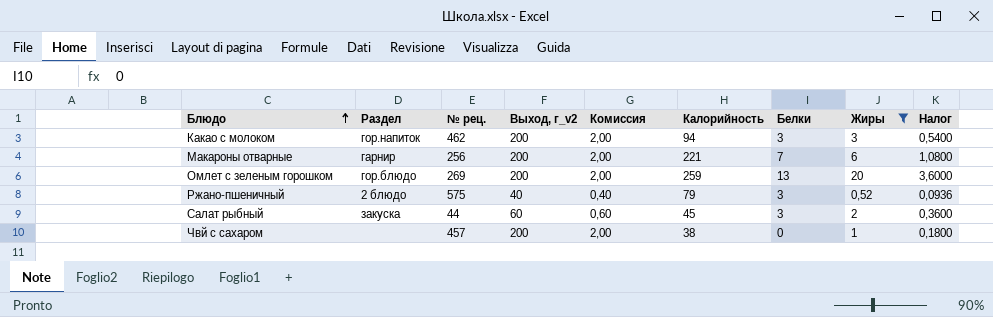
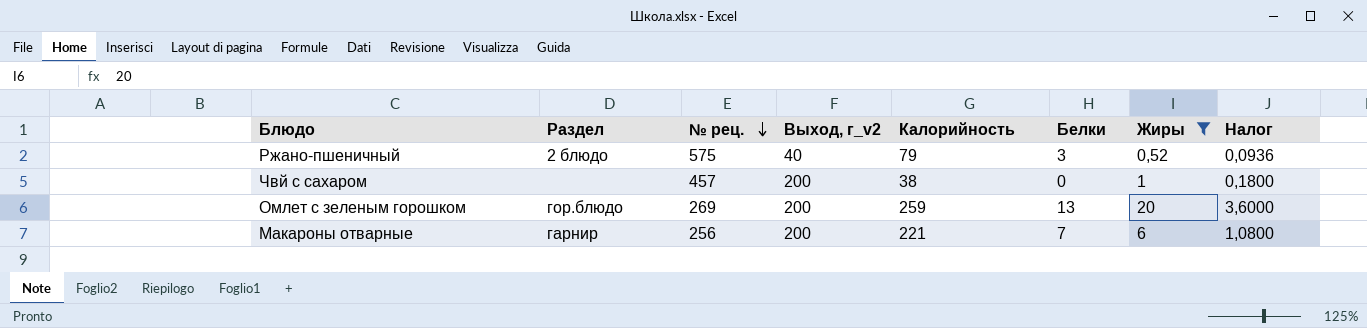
row order: Блюдо ascending -> № рец. descending
column Комиссия | formula: [Выход, г_v2] * 0,01 -> none
row Какао с молоком: гор.напиток | 462 | 200 | 2,00 | 94 | 3 | 3 | 0,5400 -> none
row Салат рыбный: закуска | 44 | 60 | 0,60 | 45 | 3 | 2 | 0,3600 -> none

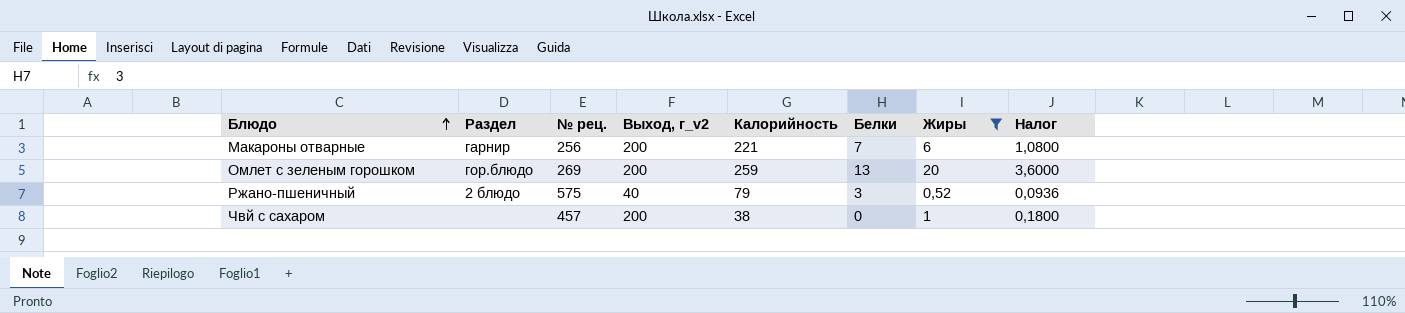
row order: № рец. descending -> Блюдо ascending

